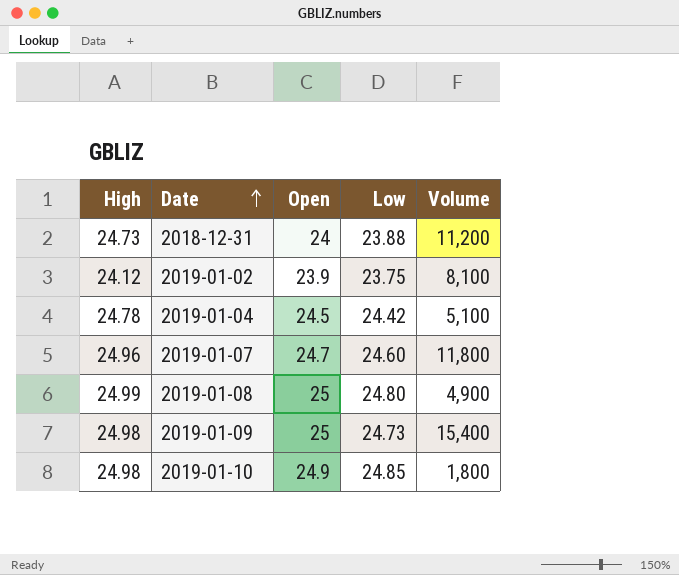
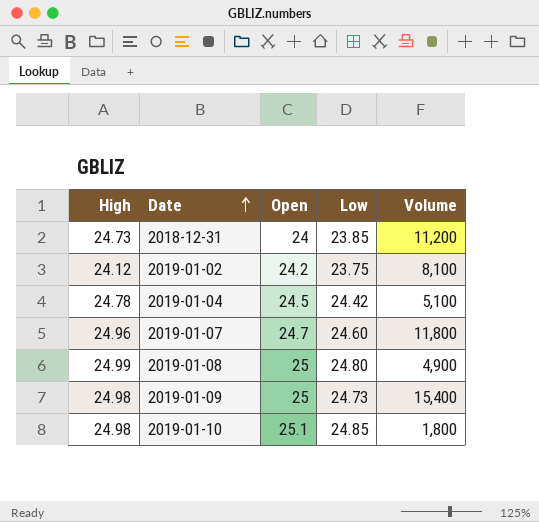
2018-12-31 | Low: 23.88 -> 23.85
2019-01-02 | Open: 23.9 -> 24.2
2019-01-10 | Open: 24.9 -> 25.1

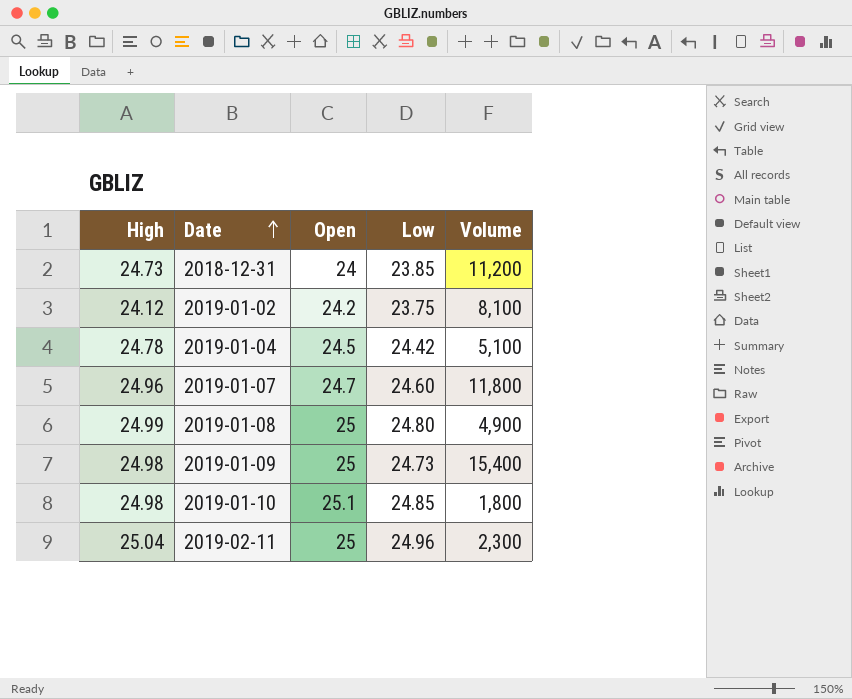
row 2019-02-11: none -> 25.04 | 25 | 24.96 | 2,300

